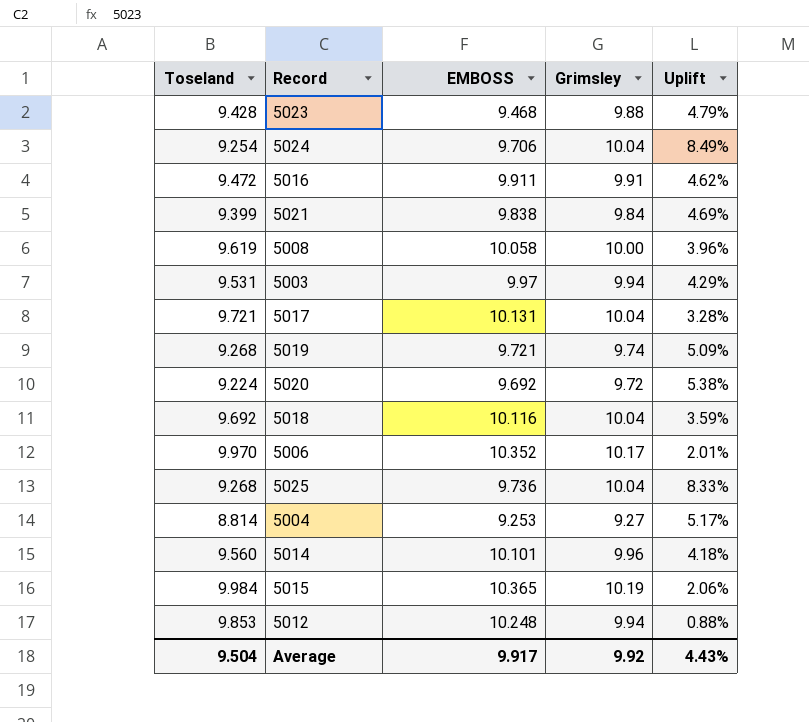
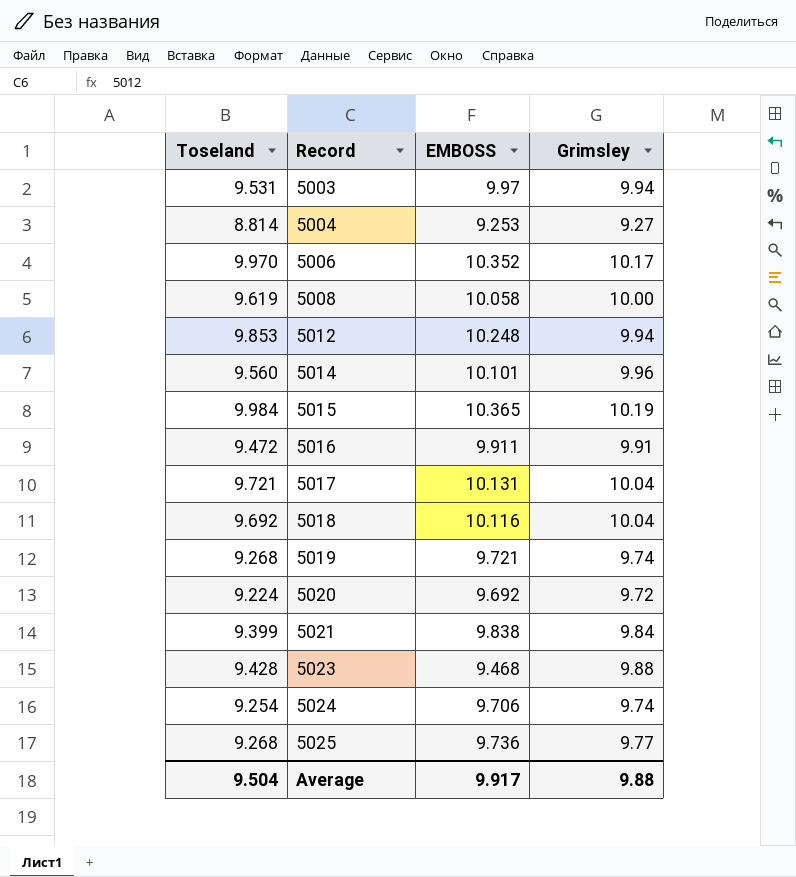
row order: none -> Record ascending
column Uplift | formula: ([Grimsley] - [Toseland]) / [Toseland] -> none
5024 | Grimsley: 10.04 -> 9.74
5025 | Grimsley: 10.04 -> 9.77
Average | Grimsley: 9.92 -> 9.88

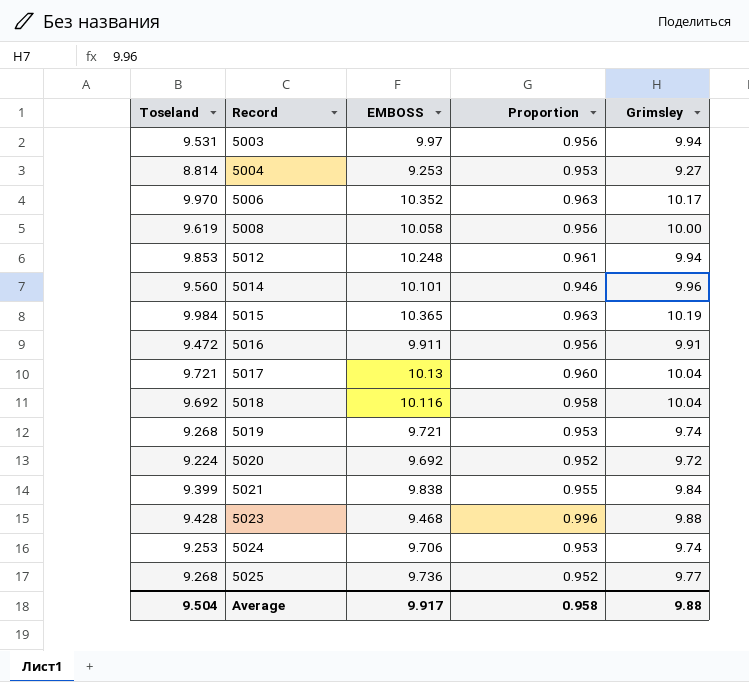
column Proportion | formula: none -> [Toseland] / [EMBOSS]
5017 | EMBOSS: 10.131 -> 10.13
5024 | Toseland: 9.254 -> 9.253

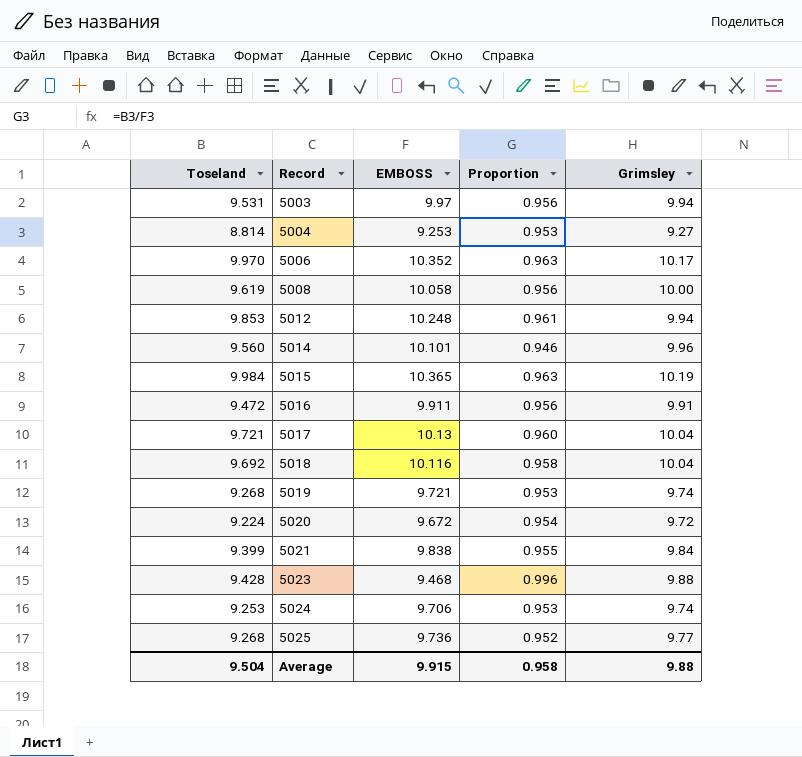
5020 | EMBOSS: 9.692 -> 9.672
5020 | Proportion: 0.952 -> 0.954
Average | EMBOSS: 9.917 -> 9.915

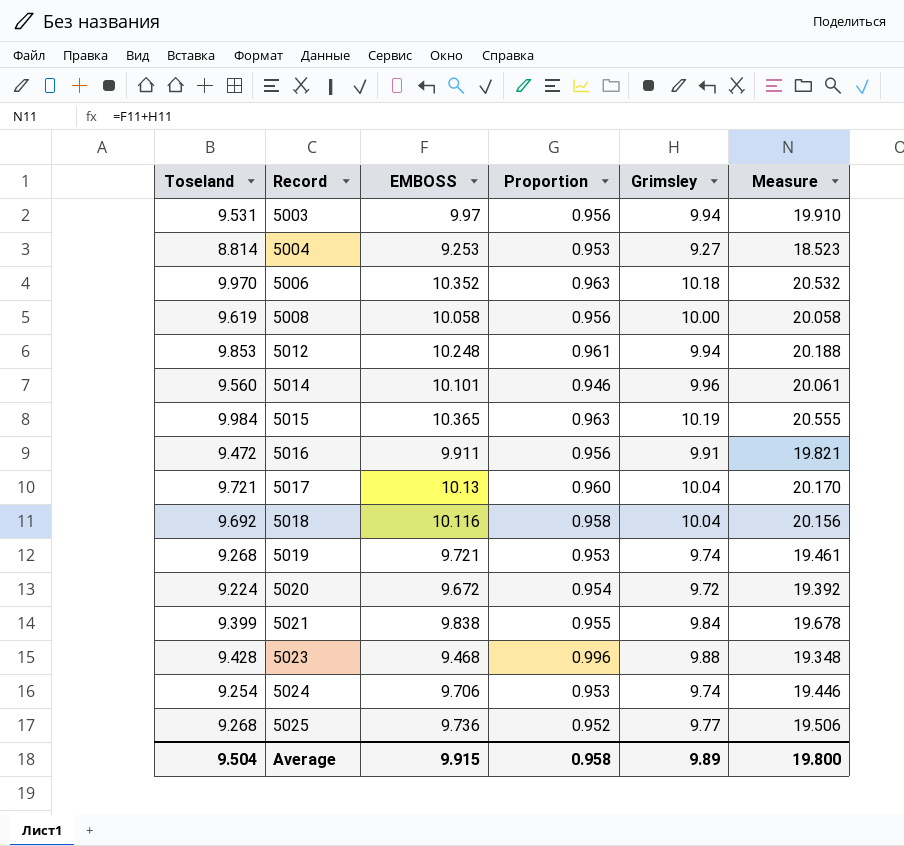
column Measure | formula: none -> [EMBOSS] + [Grimsley]
5006 | Grimsley: 10.17 -> 10.18
5024 | Toseland: 9.253 -> 9.254
Average | Grimsley: 9.88 -> 9.89

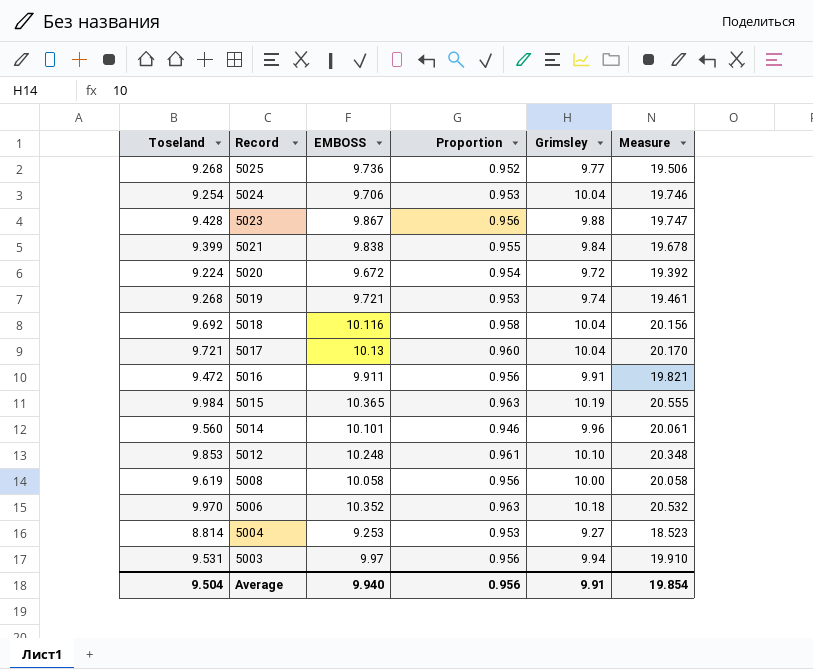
row order: Record ascending -> Record descending
5024 | Grimsley: 9.74 -> 10.04
5024 | Measure: 19.446 -> 19.746
5023 | EMBOSS: 9.468 -> 9.867
5023 | Proportion: 0.996 -> 0.956
5023 | Measure: 19.348 -> 19.747
5012 | Grimsley: 9.94 -> 10.10
5012 | Measure: 20.188 -> 20.348
Average | EMBOSS: 9.915 -> 9.940
Average | Proportion: 0.958 -> 0.956
Average | Grimsley: 9.89 -> 9.91
Average | Measure: 19.800 -> 19.854

